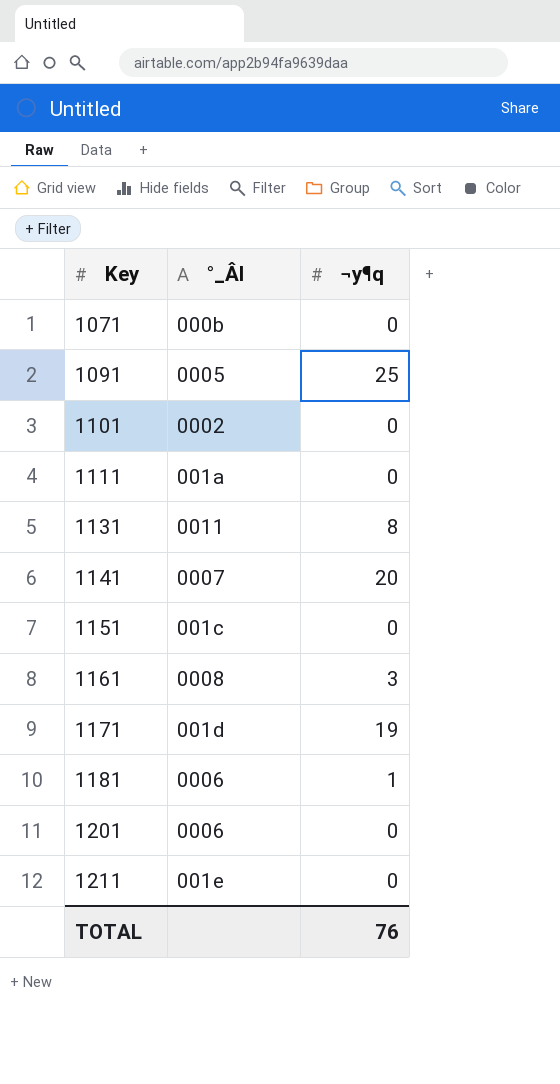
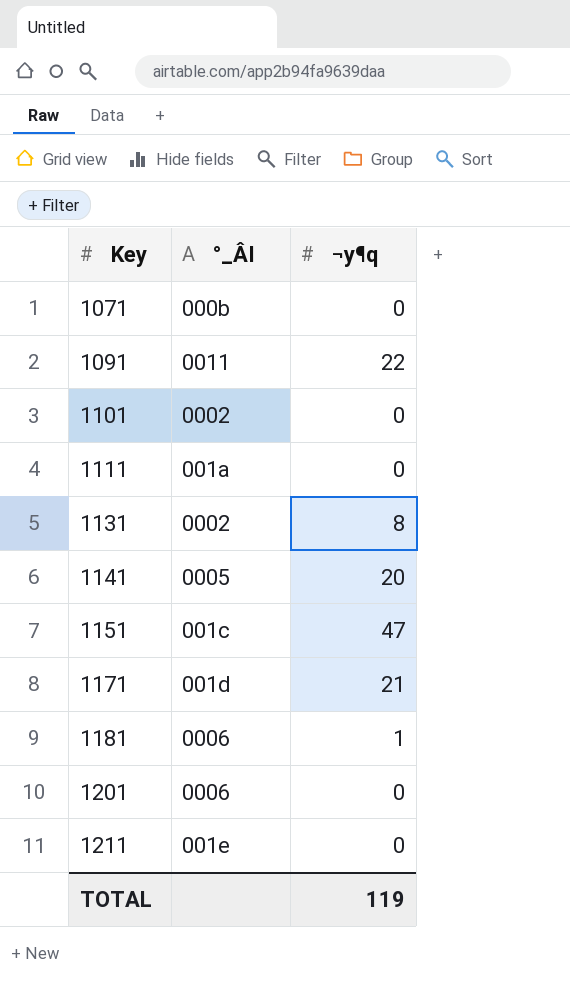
row 1161: 0008 | 3 -> none
1091 | °_ÂI: 0005 -> 0011
1091 | ¬y¶q: 25 -> 22
1131 | °_ÂI: 0011 -> 0002
1141 | °_ÂI: 0007 -> 0005
1151 | ¬y¶q: 0 -> 47
1171 | ¬y¶q: 19 -> 21
TOTAL | ¬y¶q: 76 -> 119

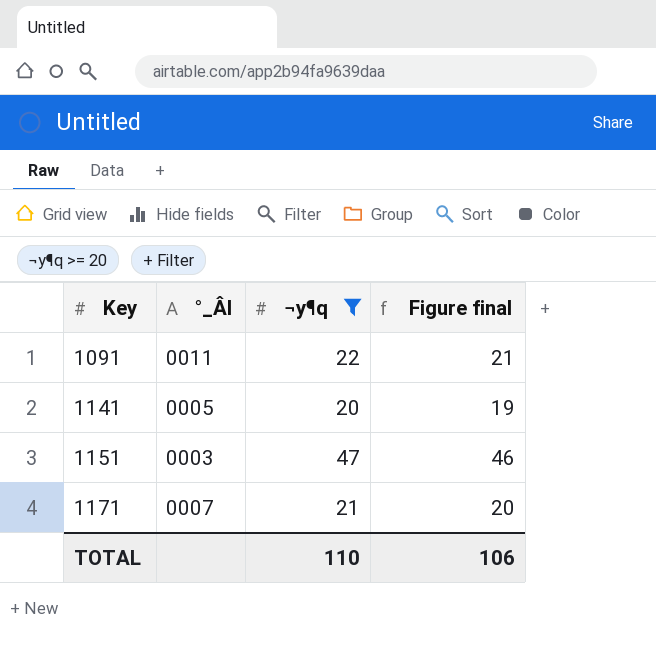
filter: none -> ¬y¶q >= 20
column Figure final | formula: none -> [¬y¶q] - 1
1151 | °_ÂI: 001c -> 0003
1171 | °_ÂI: 001d -> 0007
TOTAL | ¬y¶q: 119 -> 110

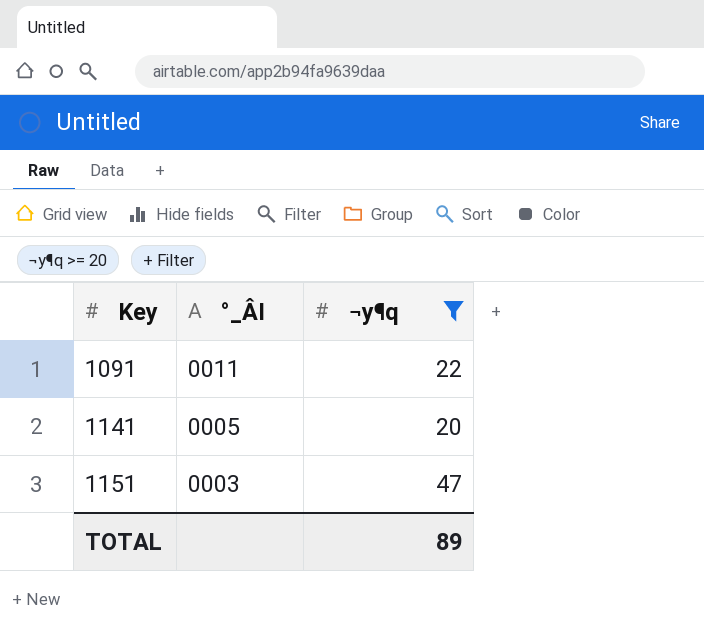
column Figure final | formula: [¬y¶q] - 1 -> none
row 1171: 0007 | 21 | 20 -> none
TOTAL | ¬y¶q: 110 -> 89

